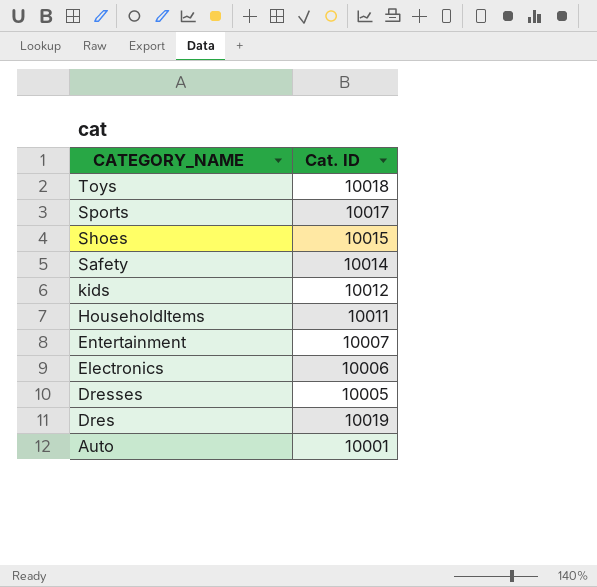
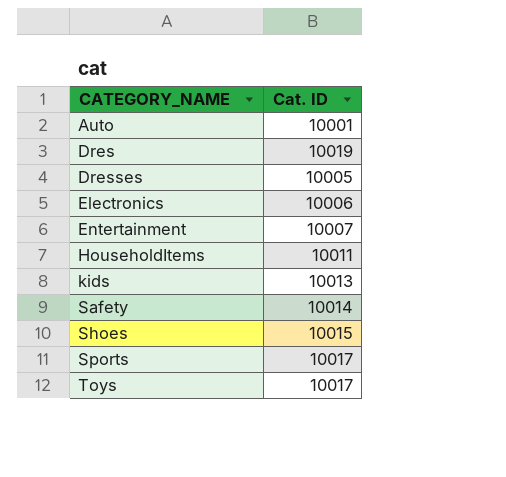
row order: CATEGORY_NAME descending -> CATEGORY_NAME ascending
kids | Cat. ID: 10012 -> 10013
Toys | Cat. ID: 10018 -> 10017

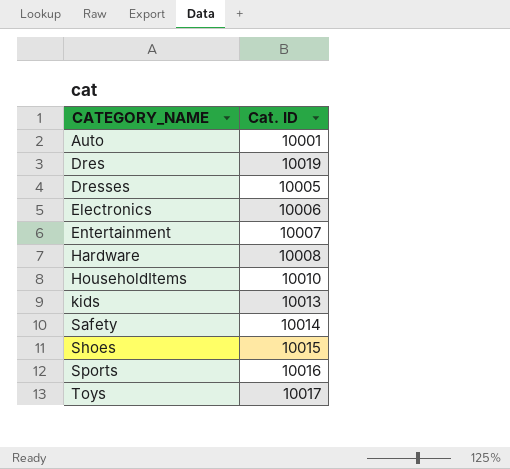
row Hardware: none -> 10008
HouseholdItems | Cat. ID: 10011 -> 10010
Sports | Cat. ID: 10017 -> 10016

